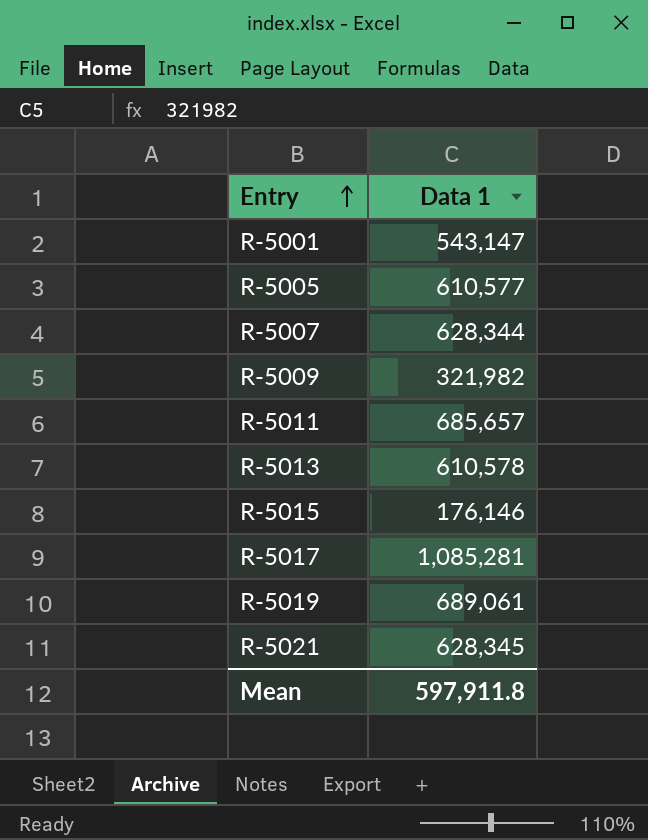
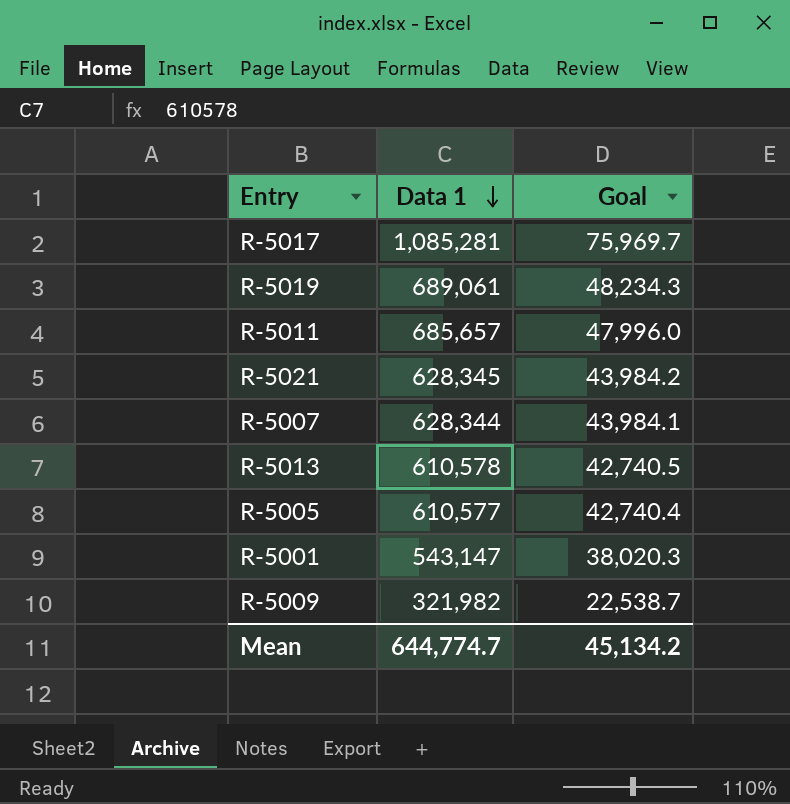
row order: Entry ascending -> Data 1 descending
column Goal | formula: none -> [Data 1] * 0.07
row R-5015: 176,146 -> none
Mean | Data 1: 597,911.8 -> 644,774.7

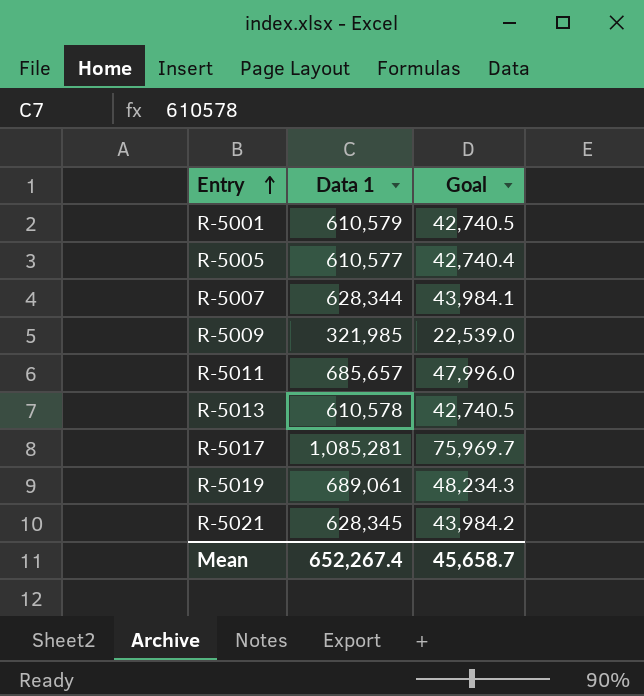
row order: Data 1 descending -> Entry ascending
R-5001 | Data 1: 543,147 -> 610,579
R-5001 | Goal: 38,020.3 -> 42,740.5
R-5009 | Data 1: 321,982 -> 321,985
R-5009 | Goal: 22,538.7 -> 22,539.0
Mean | Data 1: 644,774.7 -> 652,267.4
Mean | Goal: 45,134.2 -> 45,658.7

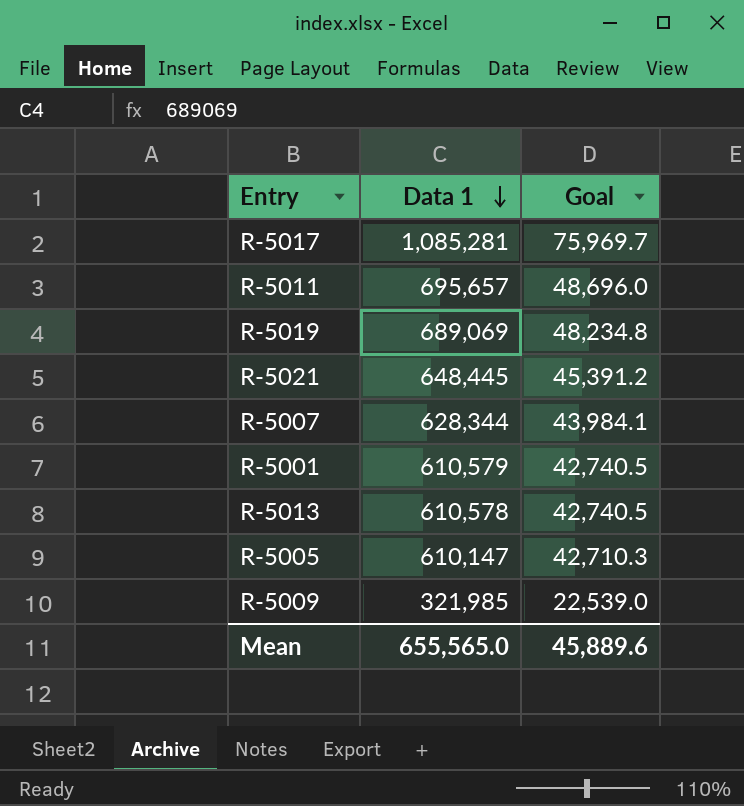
row order: Entry ascending -> Data 1 descending
R-5011 | Data 1: 685,657 -> 695,657
R-5011 | Goal: 47,996.0 -> 48,696.0
R-5019 | Data 1: 689,061 -> 689,069
R-5019 | Goal: 48,234.3 -> 48,234.8
R-5021 | Data 1: 628,345 -> 648,445
R-5021 | Goal: 43,984.2 -> 45,391.2
R-5005 | Data 1: 610,577 -> 610,147
R-5005 | Goal: 42,740.4 -> 42,710.3
Mean | Data 1: 652,267.4 -> 655,565.0
Mean | Goal: 45,658.7 -> 45,889.6

